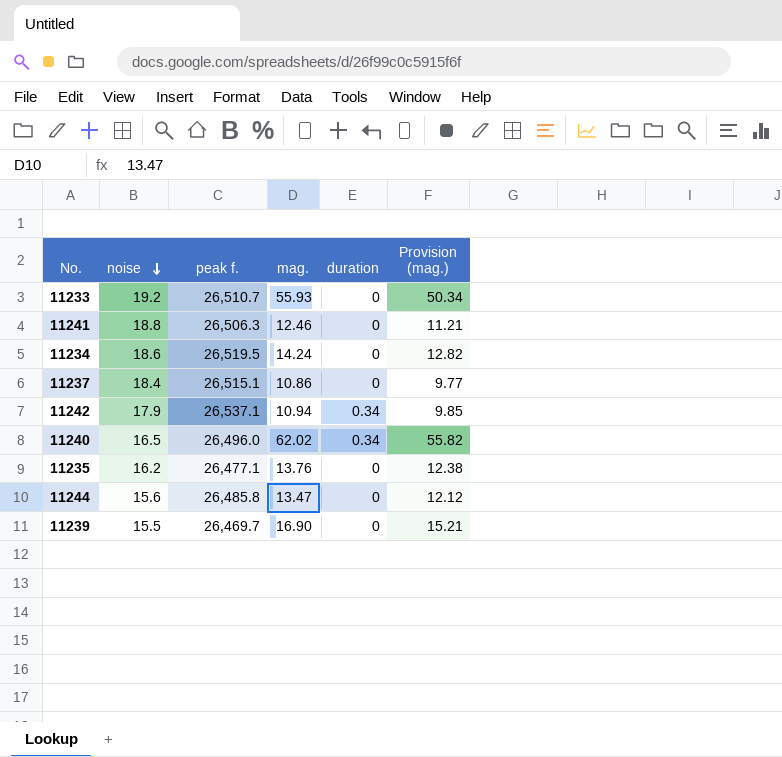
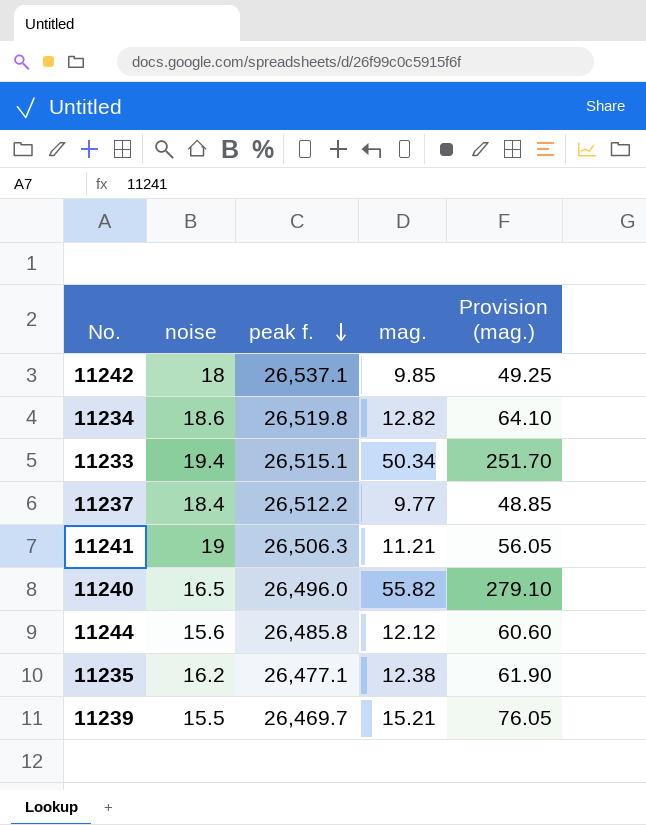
row order: noise descending -> peak f. descending
column duration | position: 5 -> none
column Provision (mag.) | formula: [mag.] * 0.9 -> [mag.] * 5
11242 | noise: 17.9 -> 18
11242 | mag.: 10.94 -> 9.85
11234 | peak f.: 26,519.5 -> 26,519.8
11234 | mag.: 14.24 -> 12.82
11233 | noise: 19.2 -> 19.4
11233 | peak f.: 26,510.7 -> 26,515.1
11233 | mag.: 55.93 -> 50.34
11237 | peak f.: 26,515.1 -> 26,512.2
11237 | mag.: 10.86 -> 9.77
11241 | noise: 18.8 -> 19
11241 | mag.: 12.46 -> 11.21
11240 | mag.: 62.02 -> 55.82
11244 | mag.: 13.47 -> 12.12
11235 | mag.: 13.76 -> 12.38
11239 | mag.: 16.90 -> 15.21

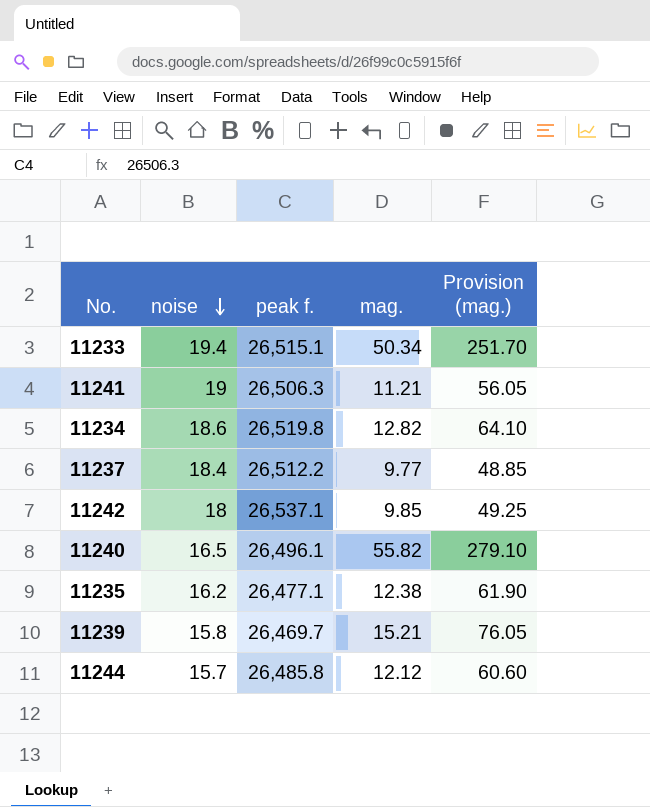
row order: peak f. descending -> noise descending
11240 | peak f.: 26,496.0 -> 26,496.1
11239 | noise: 15.5 -> 15.8
11244 | noise: 15.6 -> 15.7

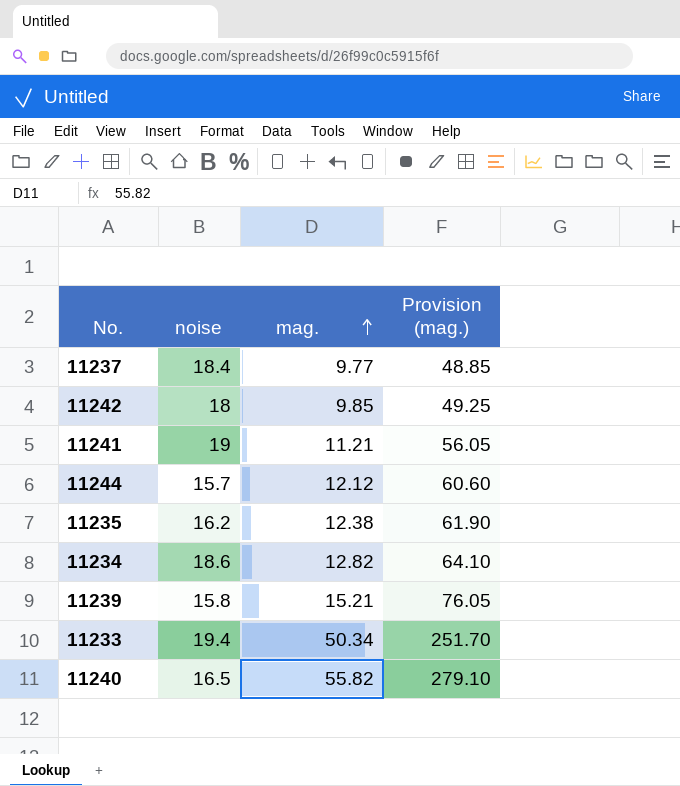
row order: noise descending -> mag. ascending
column peak f. | position: 3 -> none

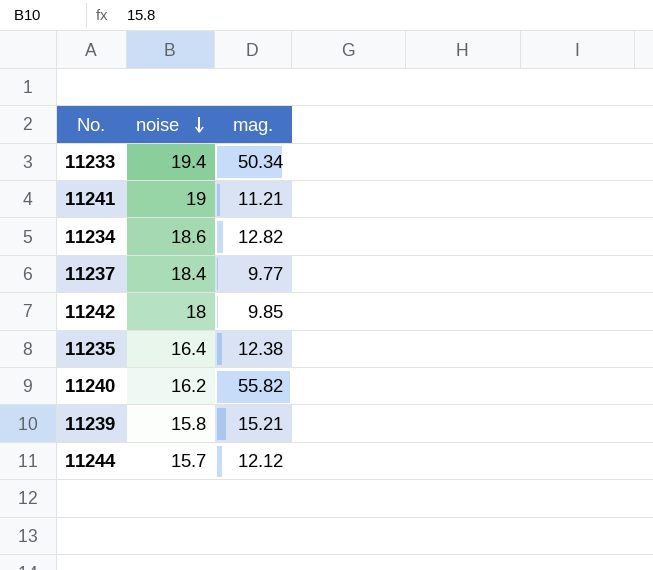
row order: mag. ascending -> noise descending
column Provision (mag.) | formula: [mag.] * 5 -> none
11235 | noise: 16.2 -> 16.4
11240 | noise: 16.5 -> 16.2

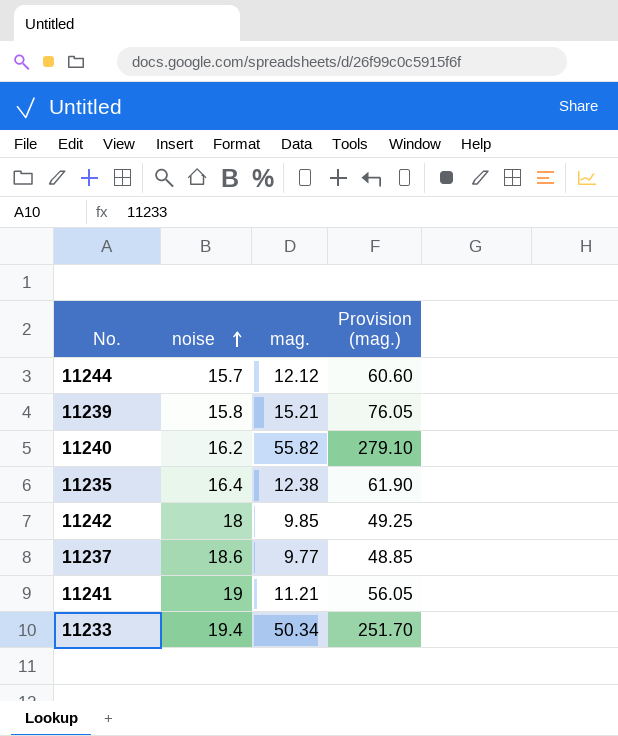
row order: noise descending -> noise ascending
column Provision (mag.) | formula: none -> [mag.] * 5
row 11234: 18.6 | 12.82 -> none
11237 | noise: 18.4 -> 18.6

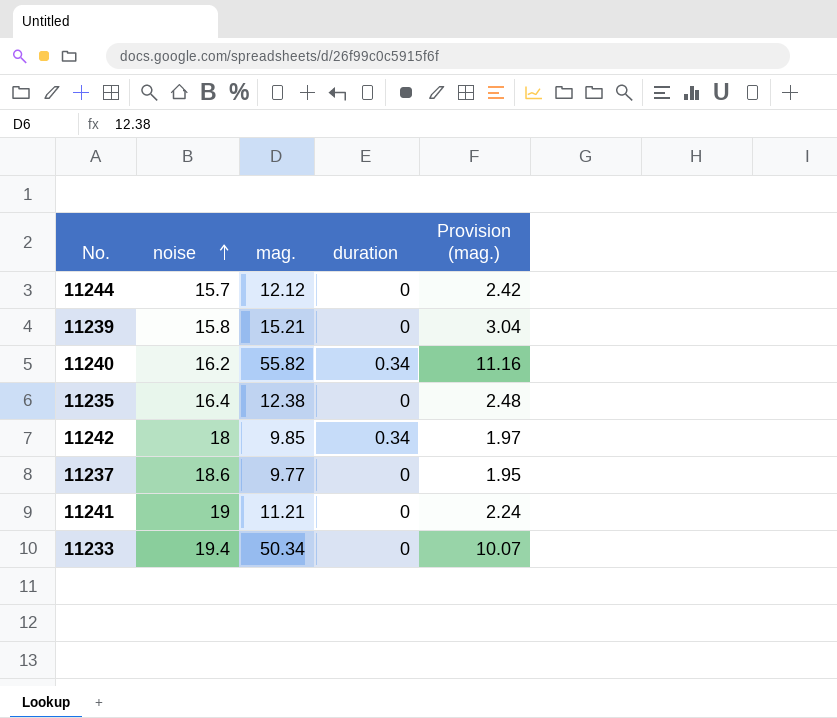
column duration | position: none -> 4
column Provision (mag.) | formula: [mag.] * 5 -> [mag.] * 0.2

